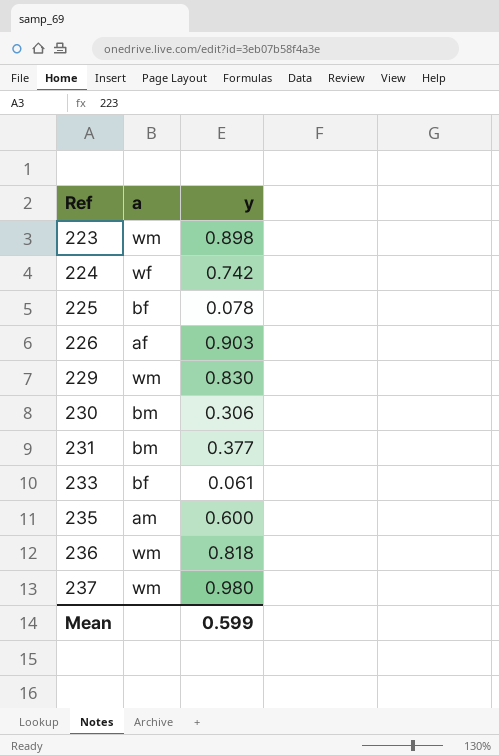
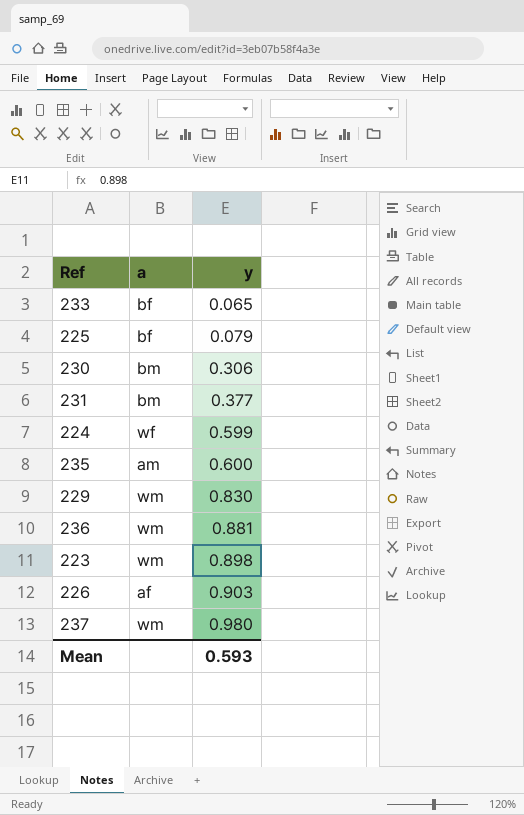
row order: Ref ascending -> y ascending
233 | y: 0.061 -> 0.065
225 | y: 0.078 -> 0.079
224 | y: 0.742 -> 0.599
236 | y: 0.818 -> 0.881
Mean | y: 0.599 -> 0.593

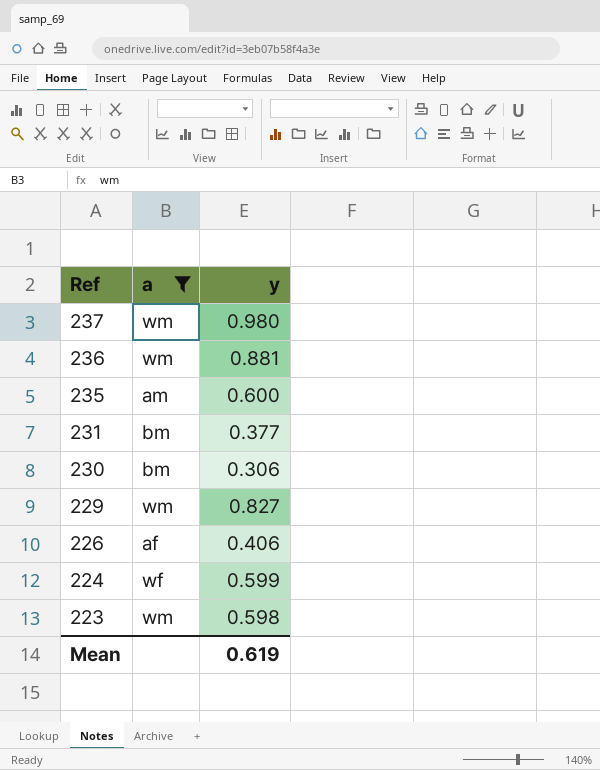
filter: none -> a != bf
row order: y ascending -> Ref descending
229 | y: 0.830 -> 0.827
226 | y: 0.903 -> 0.406
223 | y: 0.898 -> 0.598
Mean | y: 0.593 -> 0.619

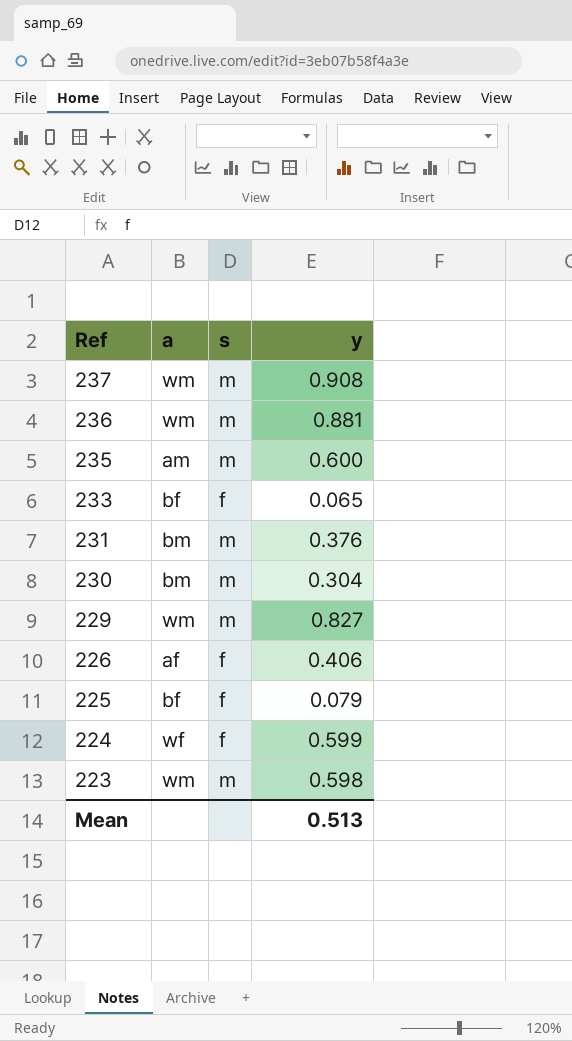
filter: a != bf -> none
column s | position: none -> 3
237 | y: 0.980 -> 0.908
231 | y: 0.377 -> 0.376
230 | y: 0.306 -> 0.304
Mean | y: 0.619 -> 0.513

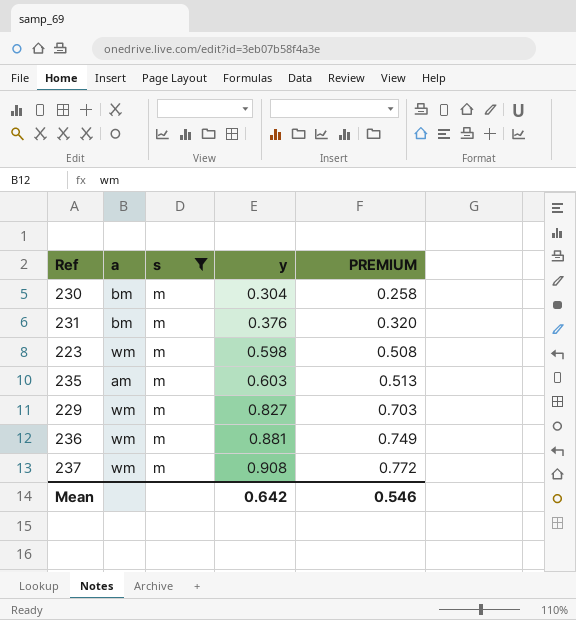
filter: none -> s = m
row order: Ref descending -> y ascending
column PREMIUM | formula: none -> [y] * 0.85
235 | y: 0.600 -> 0.603
Mean | y: 0.513 -> 0.642

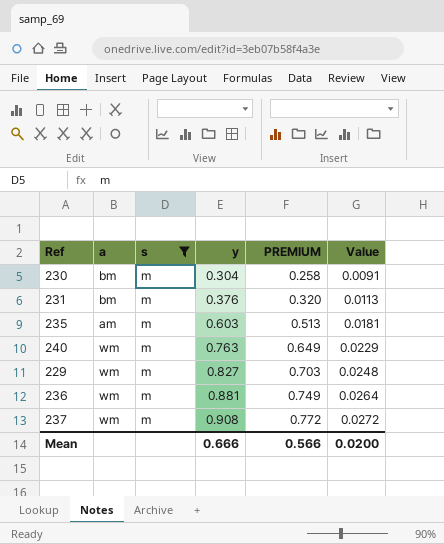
column Value | formula: none -> [y] * 0.03
row 223: wm | m | 0.598 | 0.508 -> none
row 240: none -> wm | m | 0.763 | 0.649 | 0.0229
Mean | y: 0.642 -> 0.666
Mean | PREMIUM: 0.546 -> 0.566

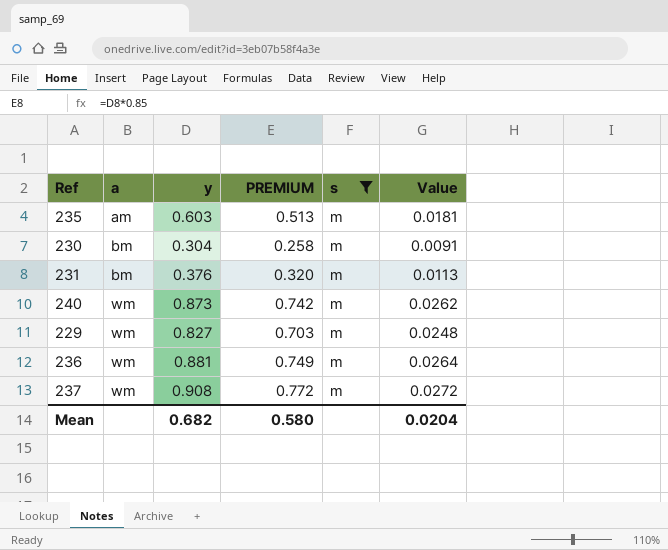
row order: y ascending -> a ascending
column s | position: 3 -> 5
240 | y: 0.763 -> 0.873
240 | PREMIUM: 0.649 -> 0.742
240 | Value: 0.0229 -> 0.0262
Mean | y: 0.666 -> 0.682
Mean | PREMIUM: 0.566 -> 0.580
Mean | Value: 0.0200 -> 0.0204

